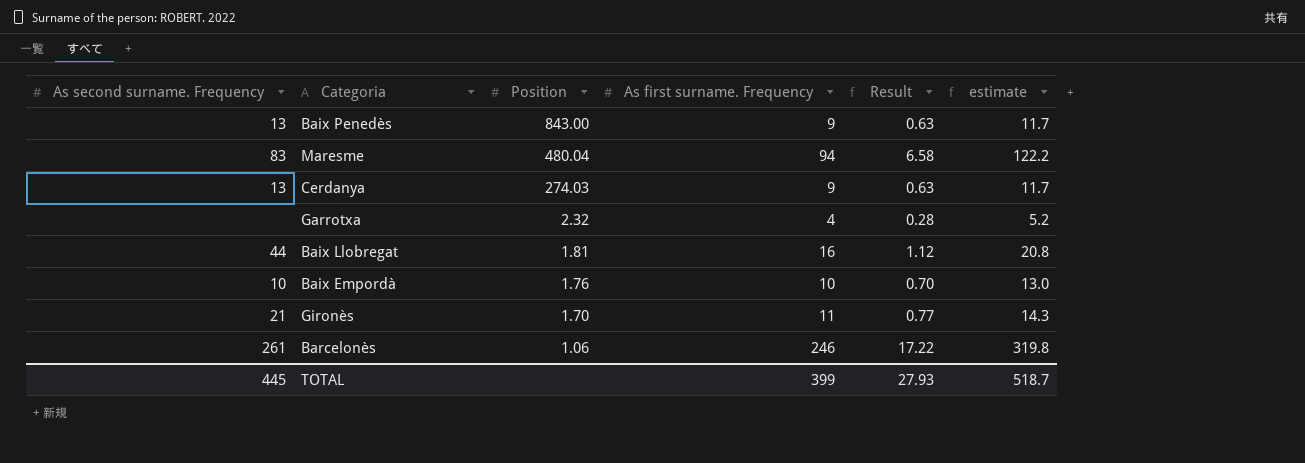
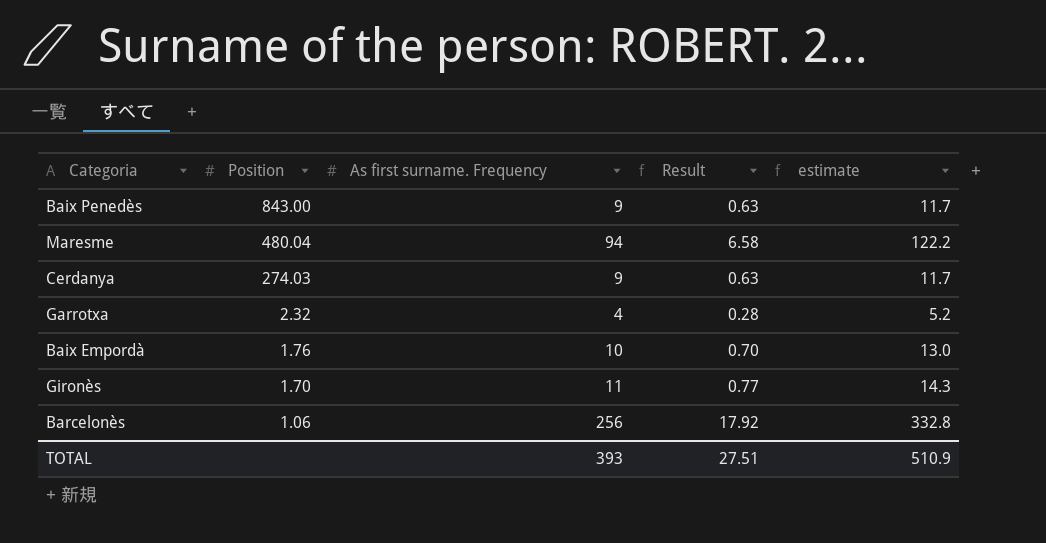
column As second surname. Frequency | position: 1 -> none
row Baix Llobregat: 44 | 1.81 | 16 | 1.12 | 20.8 -> none
Barcelonès | As first surname. Frequency: 246 -> 256
Barcelonès | Result: 17.22 -> 17.92
Barcelonès | estimate: 319.8 -> 332.8
TOTAL | As first surname. Frequency: 399 -> 393
TOTAL | Result: 27.93 -> 27.51
TOTAL | estimate: 518.7 -> 510.9

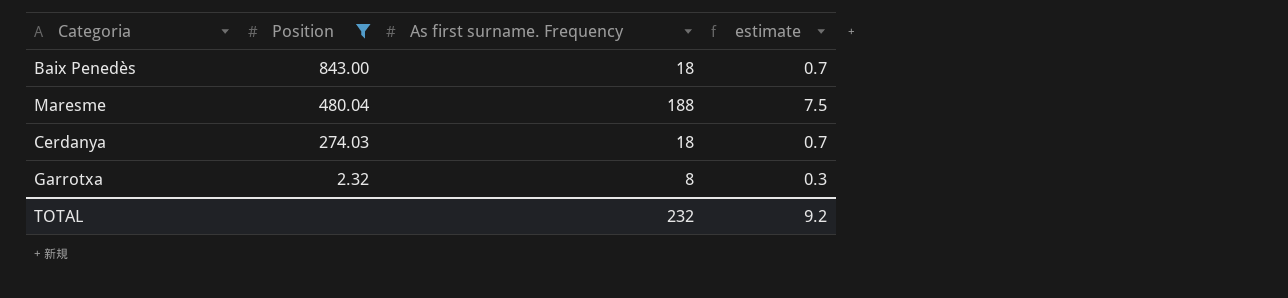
filter: none -> Position >= 2.32
column Result | formula: [As first surname. Frequency] * 0.07 -> none
column estimate | formula: [As first surname. Frequency] * 1.3 -> [As first surname. Frequency] * 0.04
Baix Penedès | As first surname. Frequency: 9 -> 18
Maresme | As first surname. Frequency: 94 -> 188
Cerdanya | As first surname. Frequency: 9 -> 18
Garrotxa | As first surname. Frequency: 4 -> 8
TOTAL | As first surname. Frequency: 393 -> 232
TOTAL | estimate: 510.9 -> 9.2

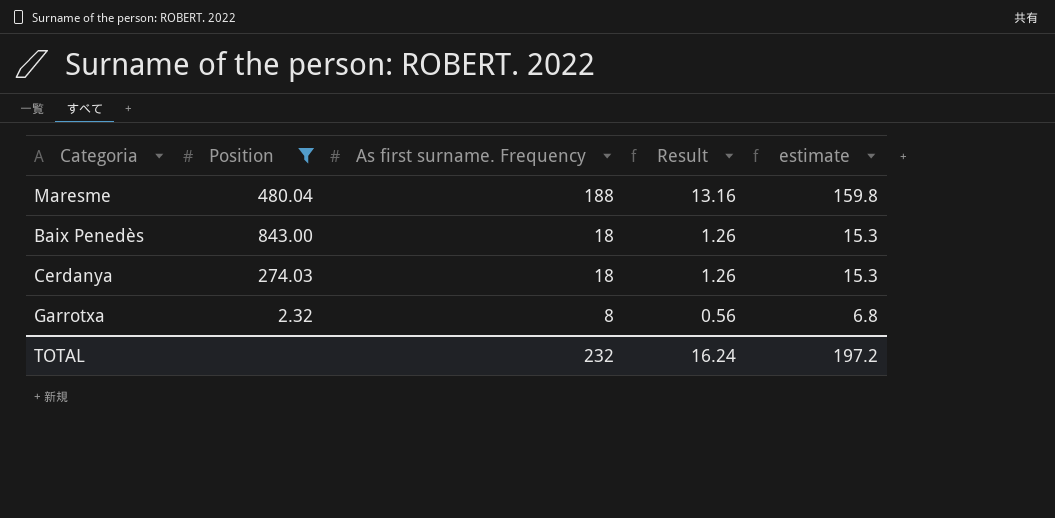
row order: Position descending -> As first surname. Frequency descending
column Result | formula: none -> [As first surname. Frequency] * 0.07
column estimate | formula: [As first surname. Frequency] * 0.04 -> [As first surname. Frequency] * 0.85
TOTAL | estimate: 9.2 -> 197.2

